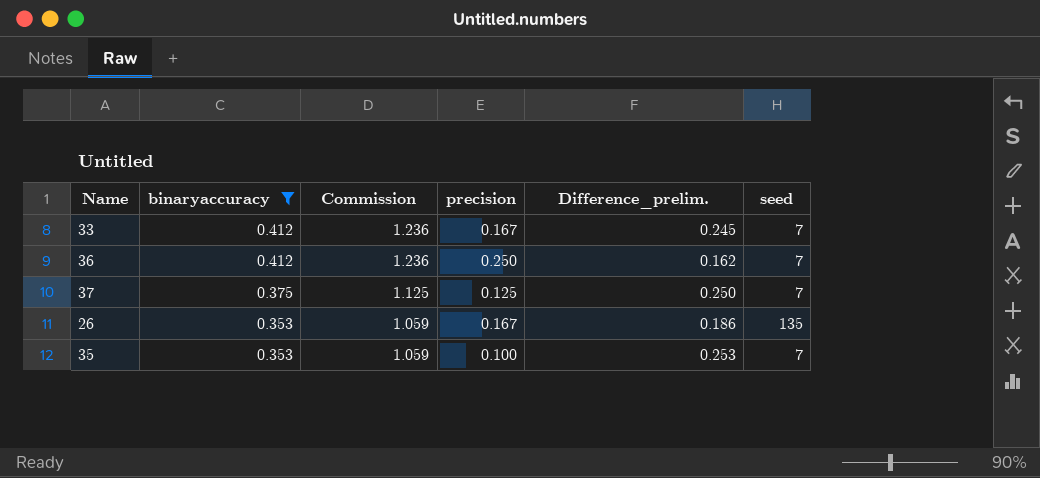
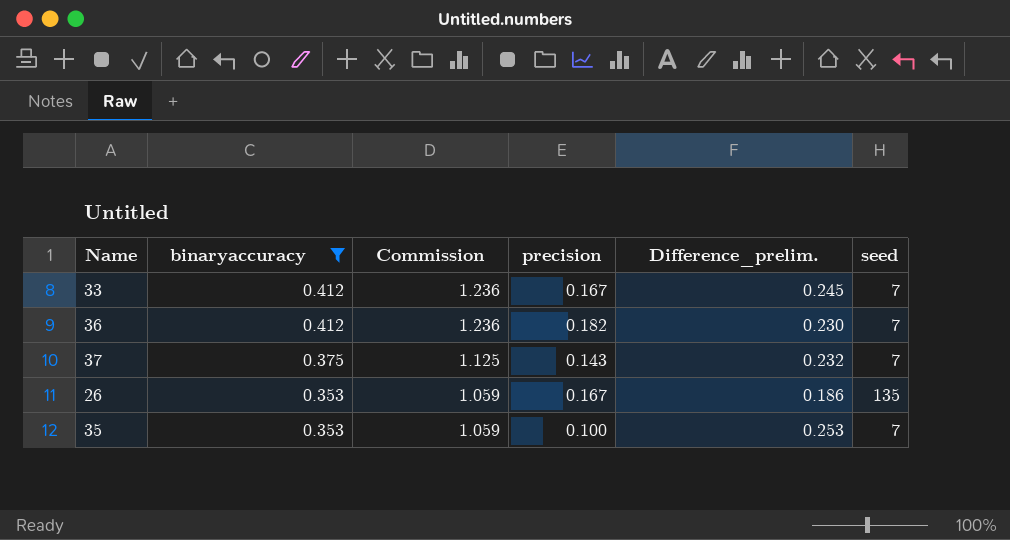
36 | precision: 0.250 -> 0.182
36 | Difference_prelim.: 0.162 -> 0.230
37 | precision: 0.125 -> 0.143
37 | Difference_prelim.: 0.250 -> 0.232

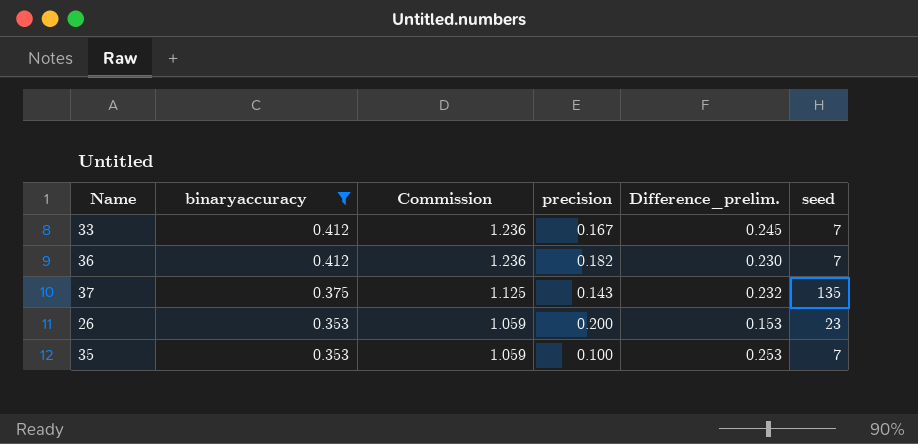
37 | seed: 7 -> 135
26 | precision: 0.167 -> 0.200
26 | Difference_prelim.: 0.186 -> 0.153
26 | seed: 135 -> 23

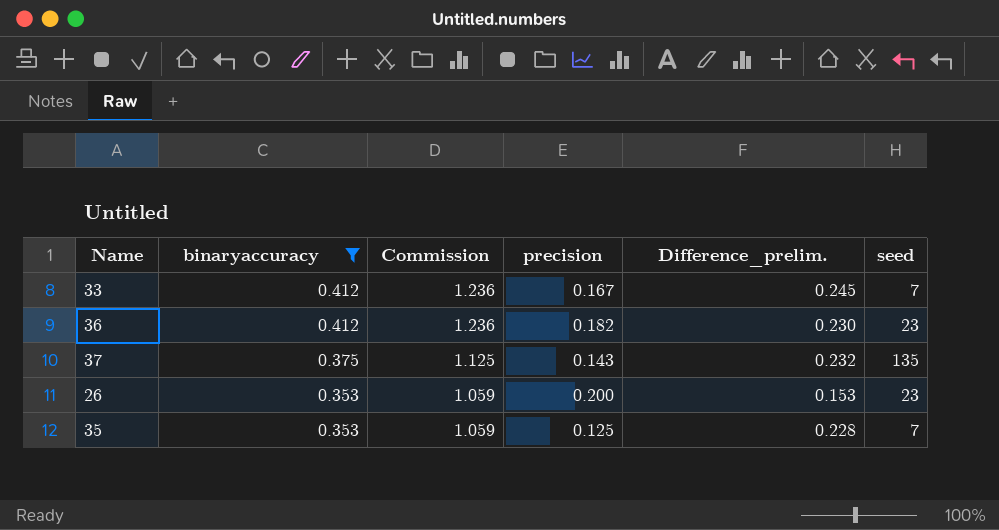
36 | seed: 7 -> 23
35 | precision: 0.100 -> 0.125
35 | Difference_prelim.: 0.253 -> 0.228

